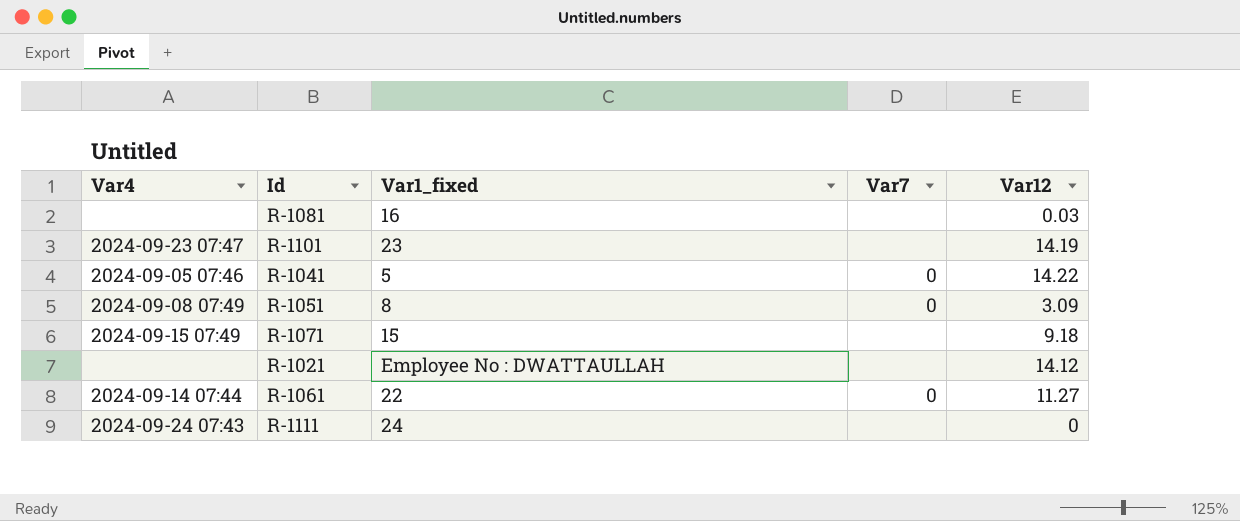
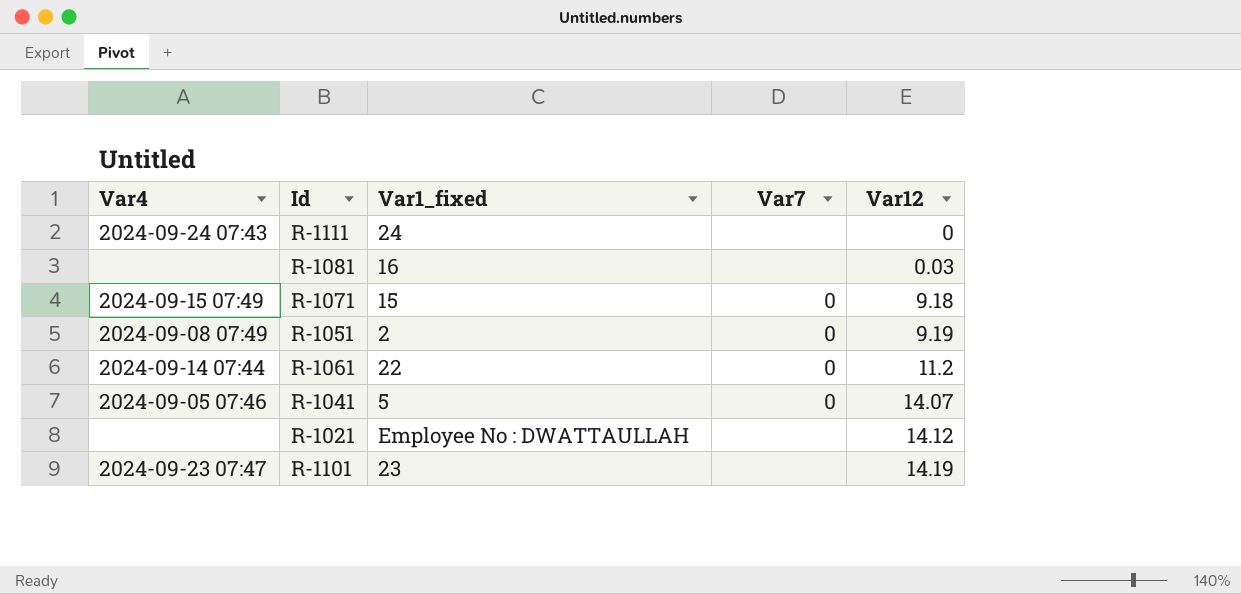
row order: none -> Var12 ascending
R-1071 | Var7: none -> 0
R-1051 | Var1_fixed: 8 -> 2
R-1051 | Var12: 3.09 -> 9.19
R-1061 | Var12: 11.27 -> 11.2
R-1041 | Var12: 14.22 -> 14.07

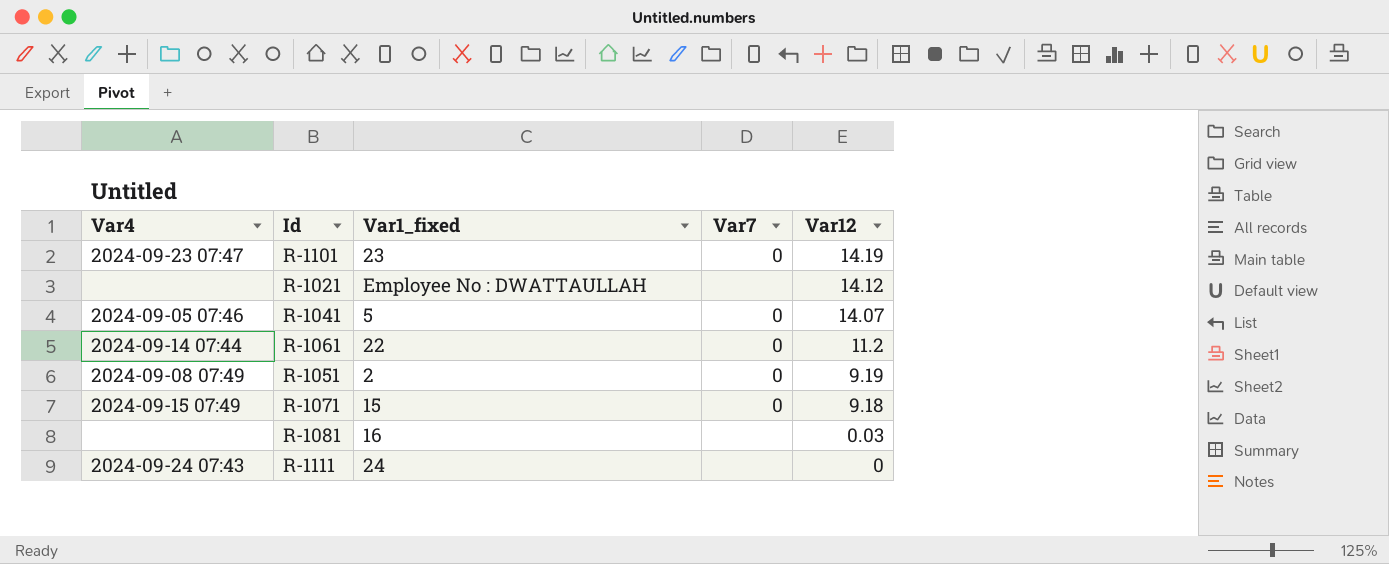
row order: Var12 ascending -> Var12 descending
R-1101 | Var7: none -> 0

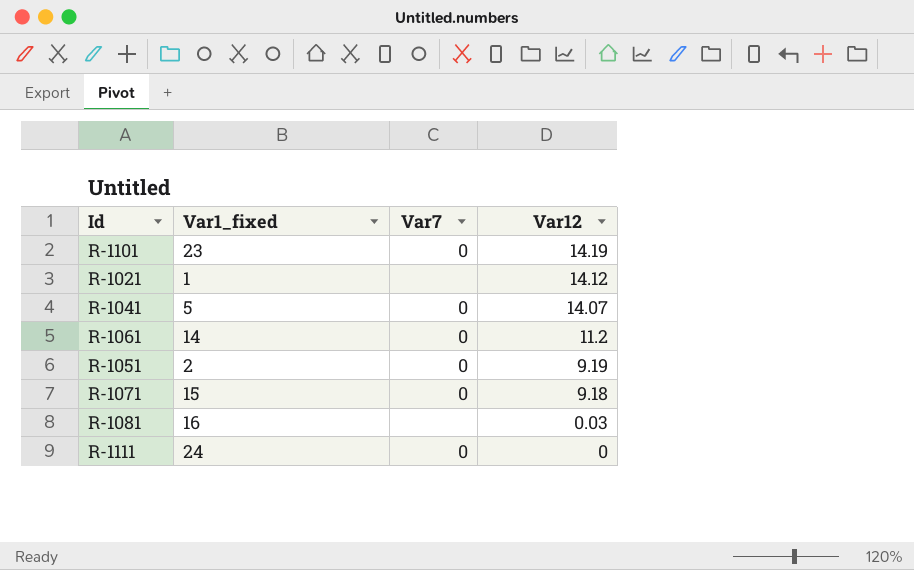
column Var4 | position: 1 -> none
R-1021 | Var1_fixed: Employee No : DWATTAULLAH -> 1
R-1061 | Var1_fixed: 22 -> 14
R-1111 | Var7: none -> 0

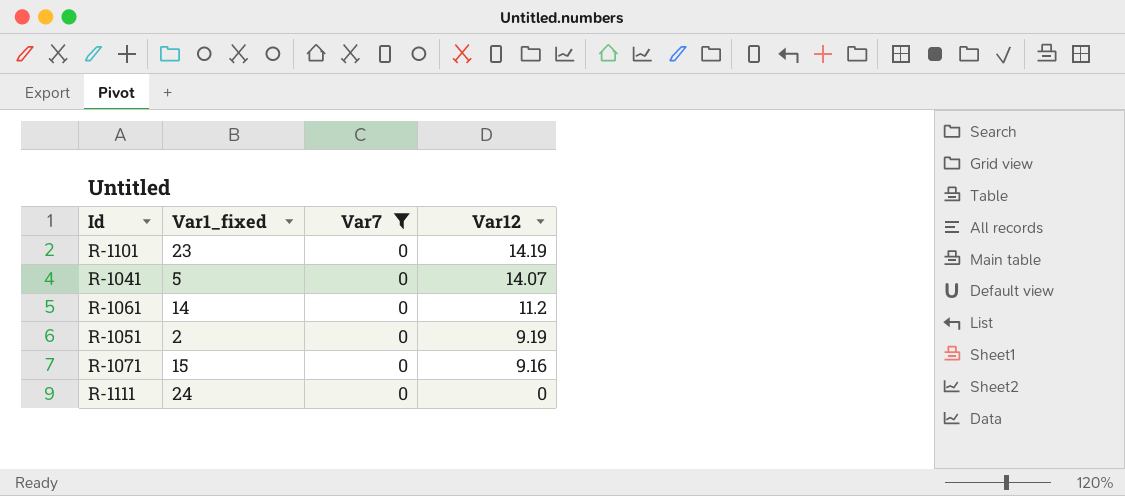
filter: none -> Var7 = 0
R-1071 | Var12: 9.18 -> 9.16

